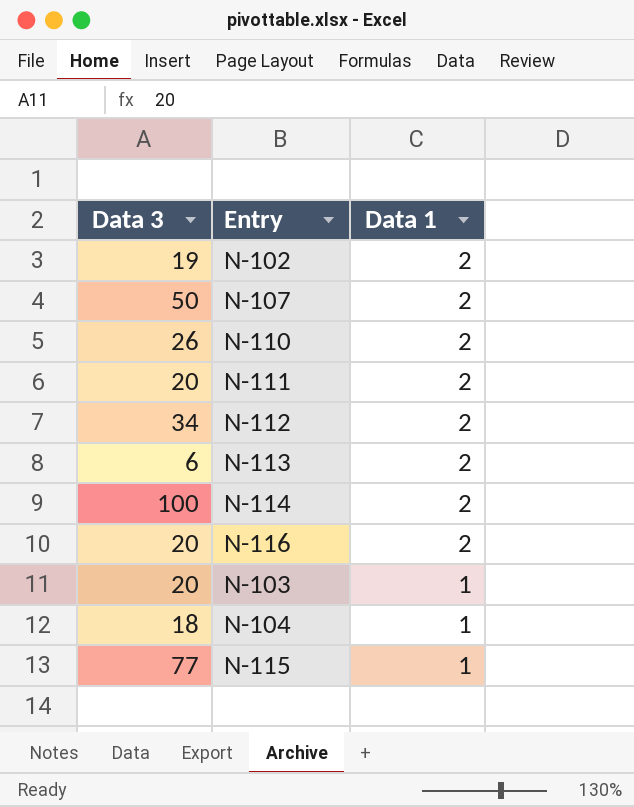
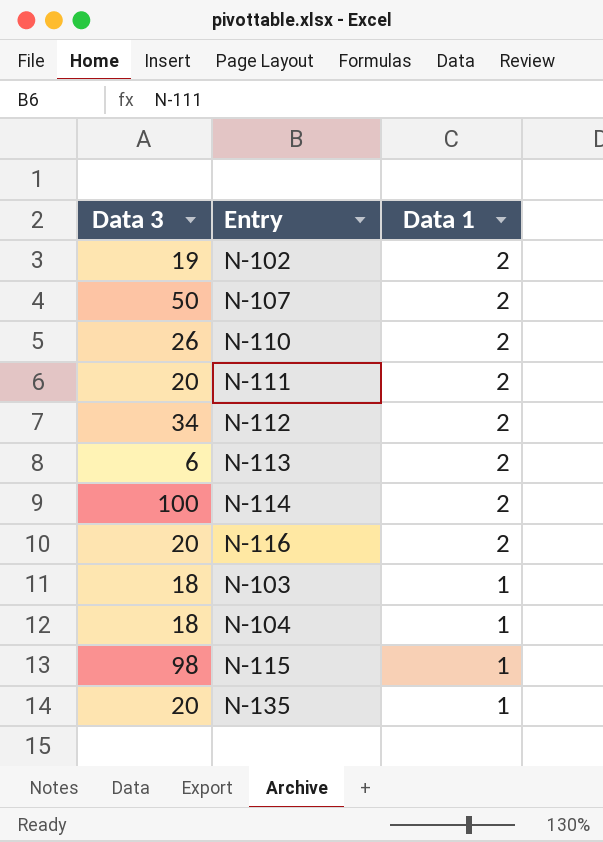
N-103 | Data 3: 20 -> 18
N-115 | Data 3: 77 -> 98
row N-135: none -> 20 | 1

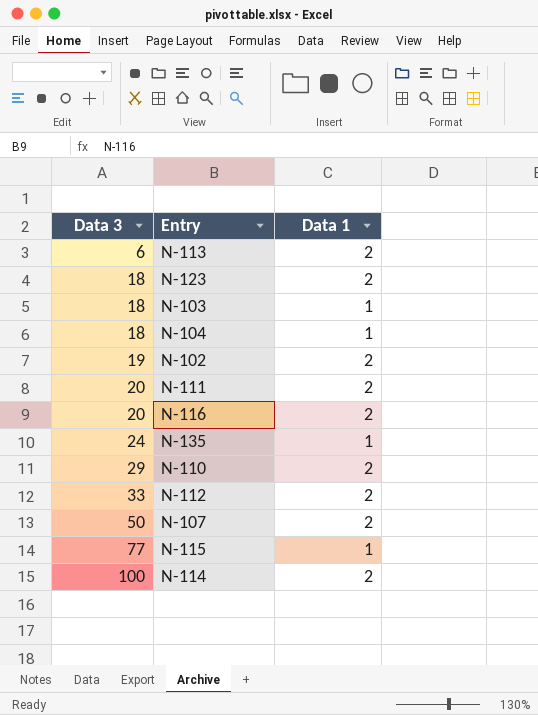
row order: Data 1 descending -> Data 3 ascending
row N-123: none -> 18 | 2
N-135 | Data 3: 20 -> 24
N-110 | Data 3: 26 -> 29
N-112 | Data 3: 34 -> 33
N-115 | Data 3: 98 -> 77

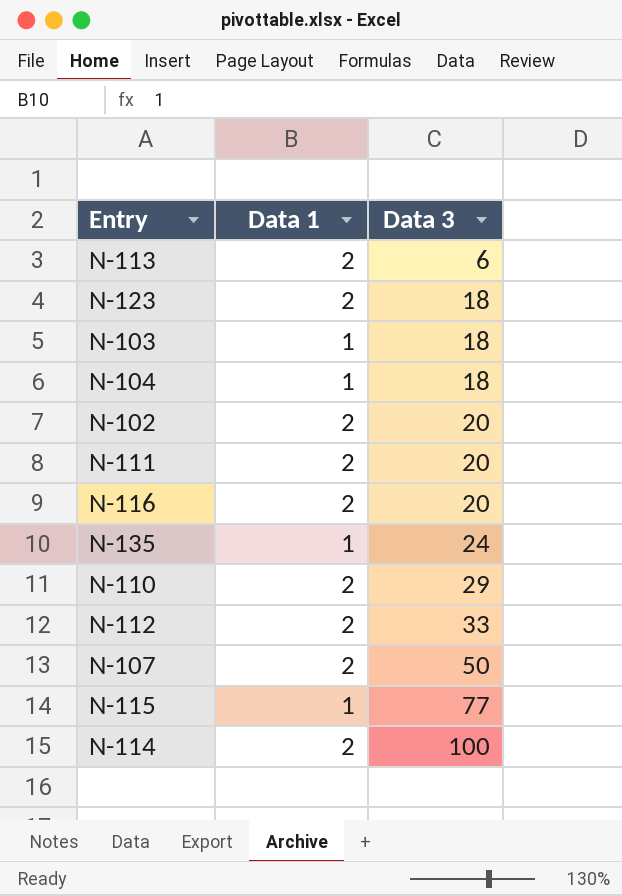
column Data 3 | position: 1 -> 3
N-102 | Data 3: 19 -> 20

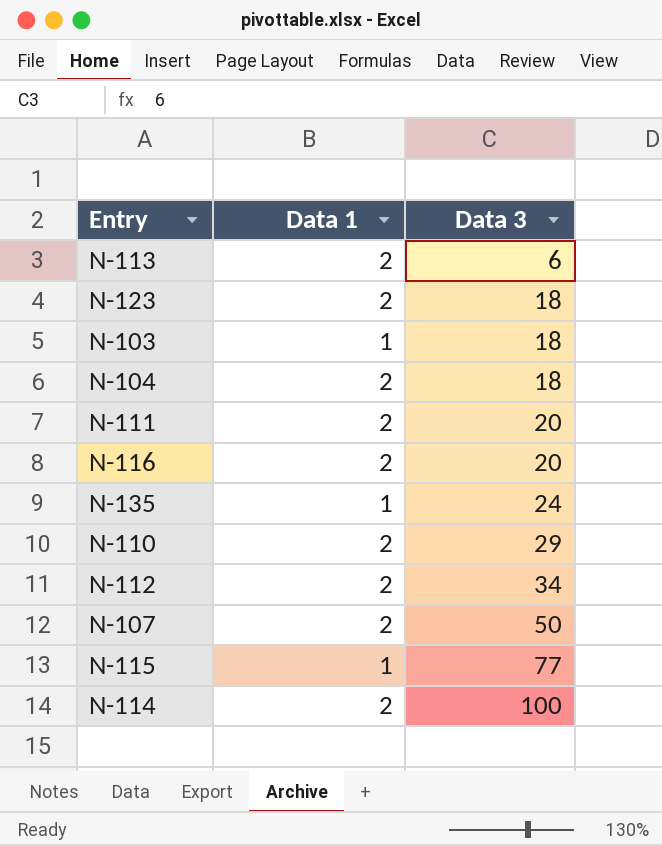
row N-102: 2 | 20 -> none
N-104 | Data 1: 1 -> 2
N-112 | Data 3: 33 -> 34

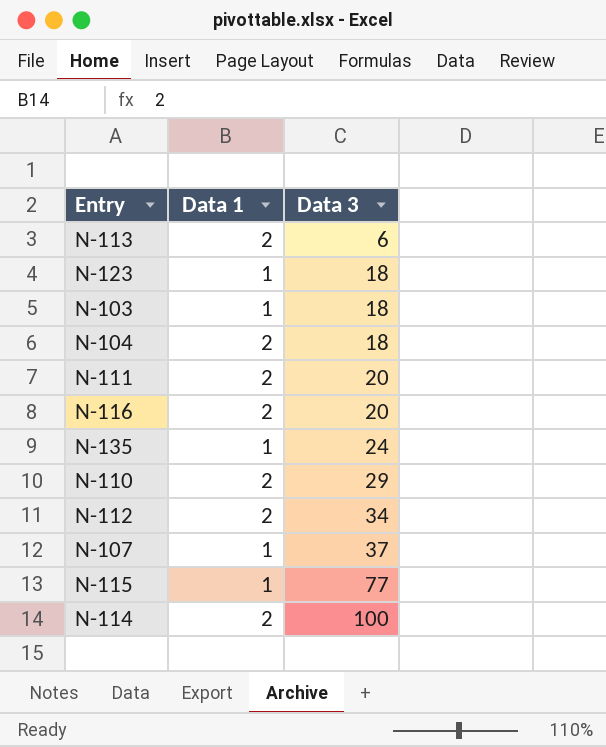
N-123 | Data 1: 2 -> 1
N-107 | Data 1: 2 -> 1
N-107 | Data 3: 50 -> 37

